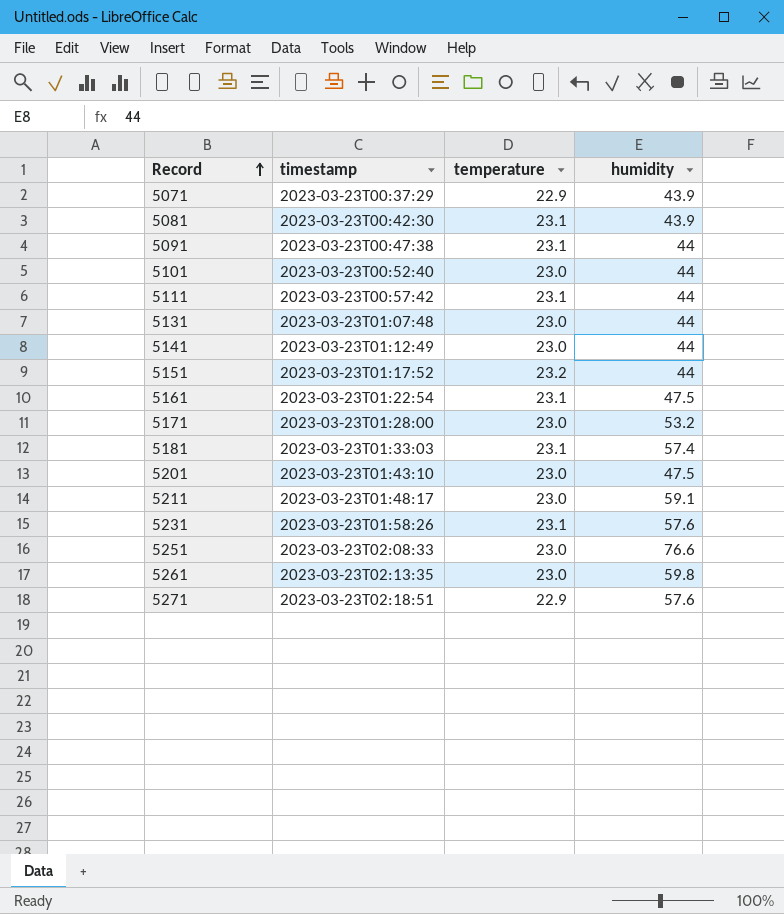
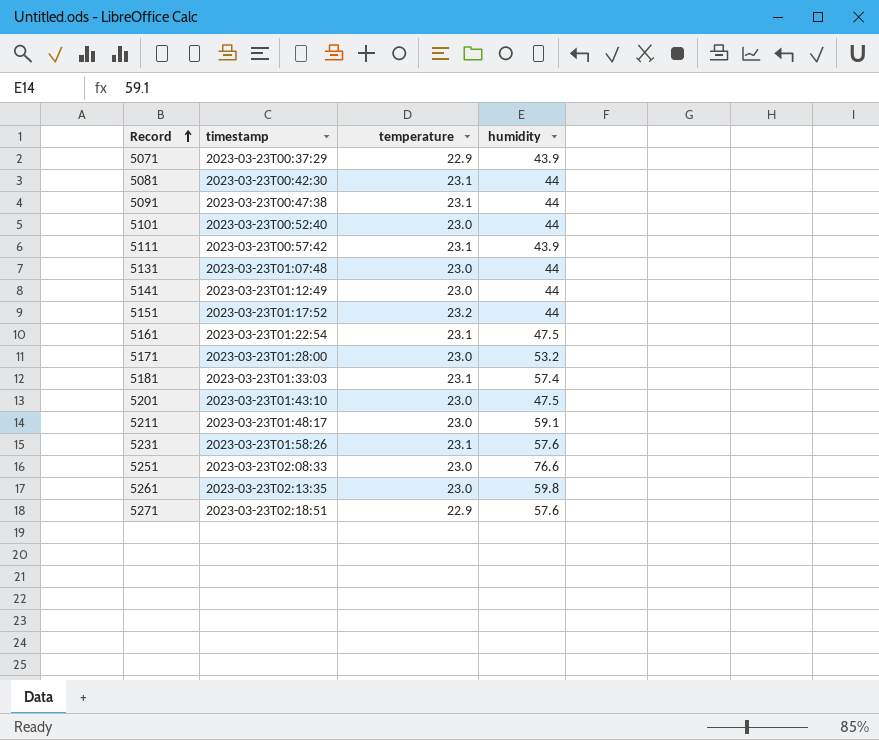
5081 | humidity: 43.9 -> 44
5111 | humidity: 44 -> 43.9

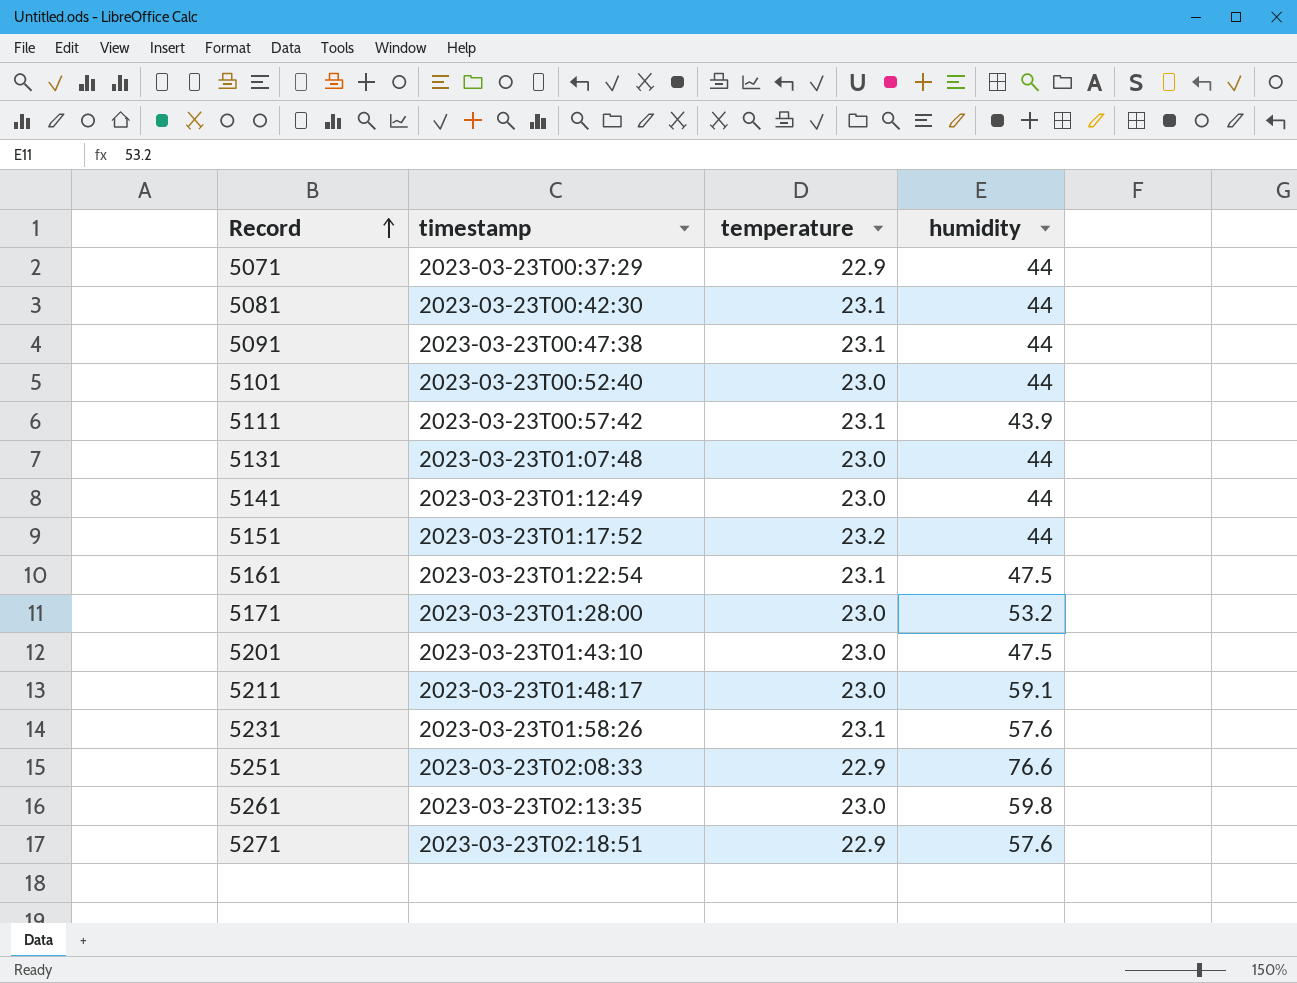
row 5181: 2023-03-23T01:33:03 | 23.1 | 57.4 -> none
5071 | humidity: 43.9 -> 44
5251 | temperature: 23.0 -> 22.9

